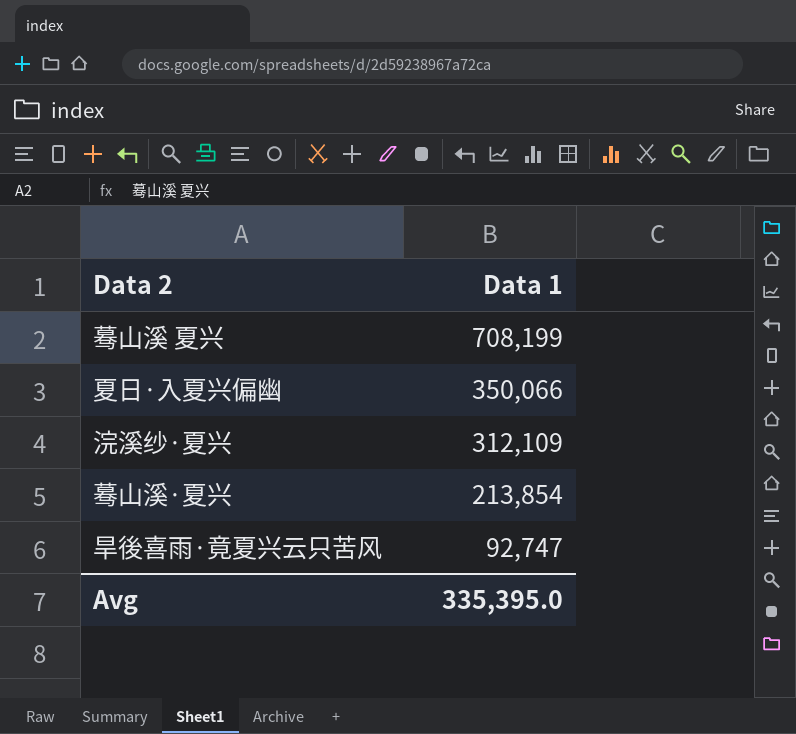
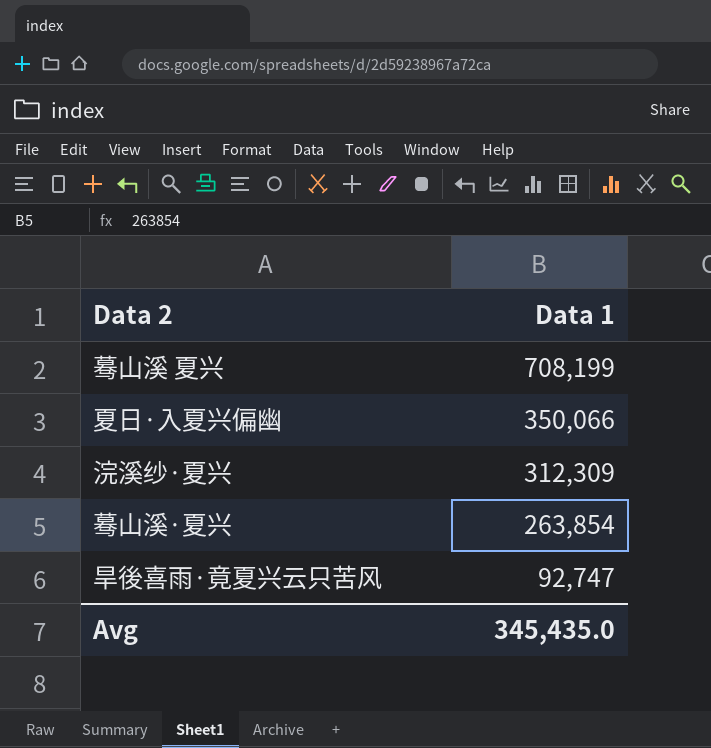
浣溪纱·夏兴 | Data 1: 312,109 -> 312,309
蓦山溪·夏兴 | Data 1: 213,854 -> 263,854
Avg | Data 1: 335,395.0 -> 345,435.0

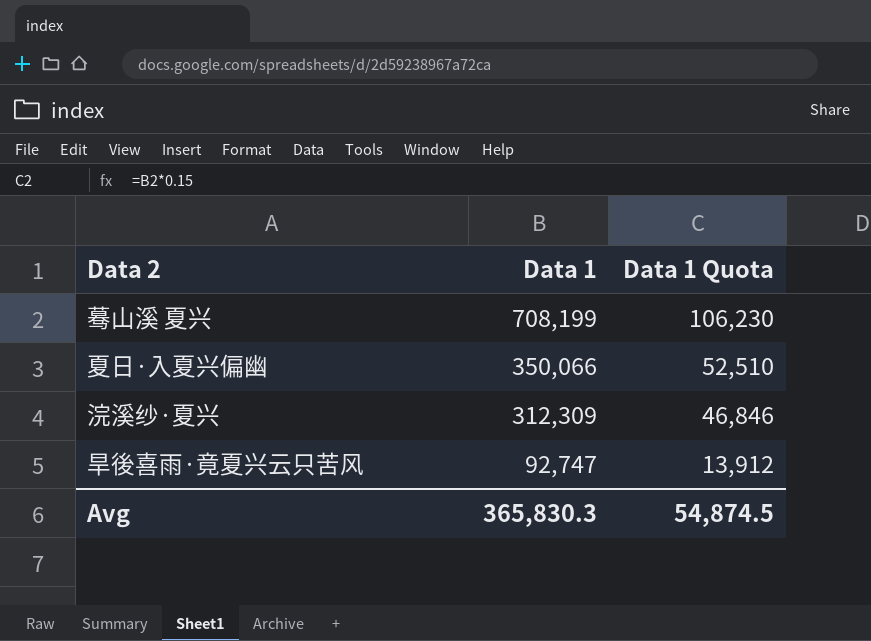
column Data 1 Quota | formula: none -> [Data 1] * 0.15
row 蓦山溪·夏兴: 263,854 -> none
Avg | Data 1: 345,435.0 -> 365,830.3

